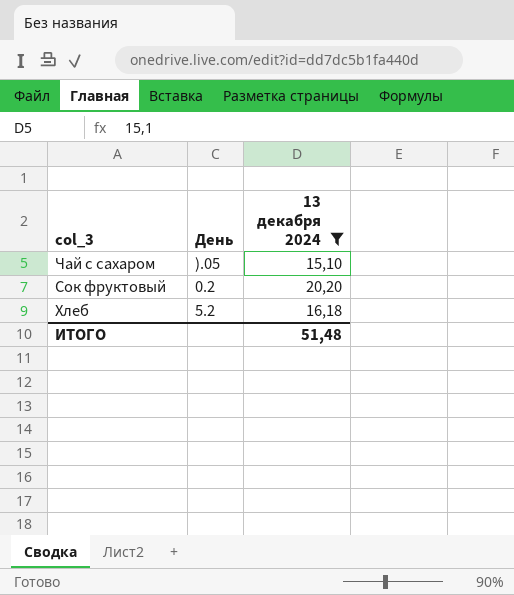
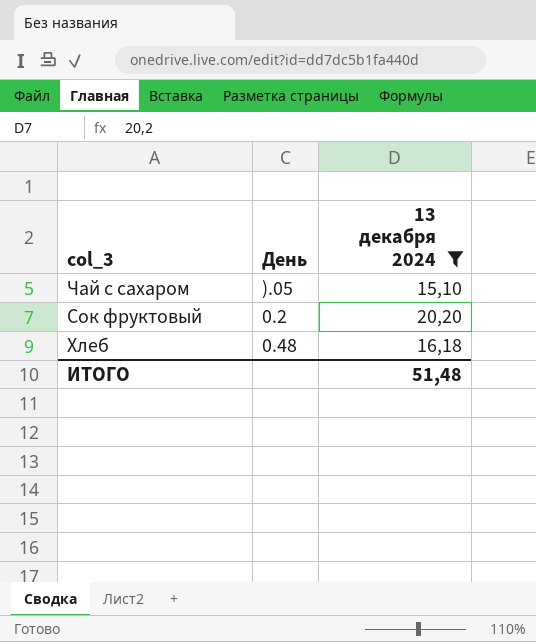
Хлеб | День: 5.2 -> 0.48

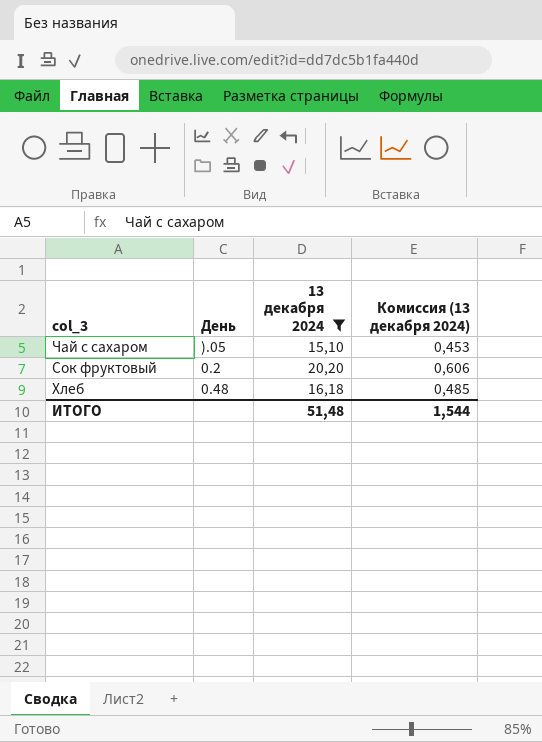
column Комиссия (13 декабря 2024) | formula: none -> [13 декабря 2024] * 0,03

